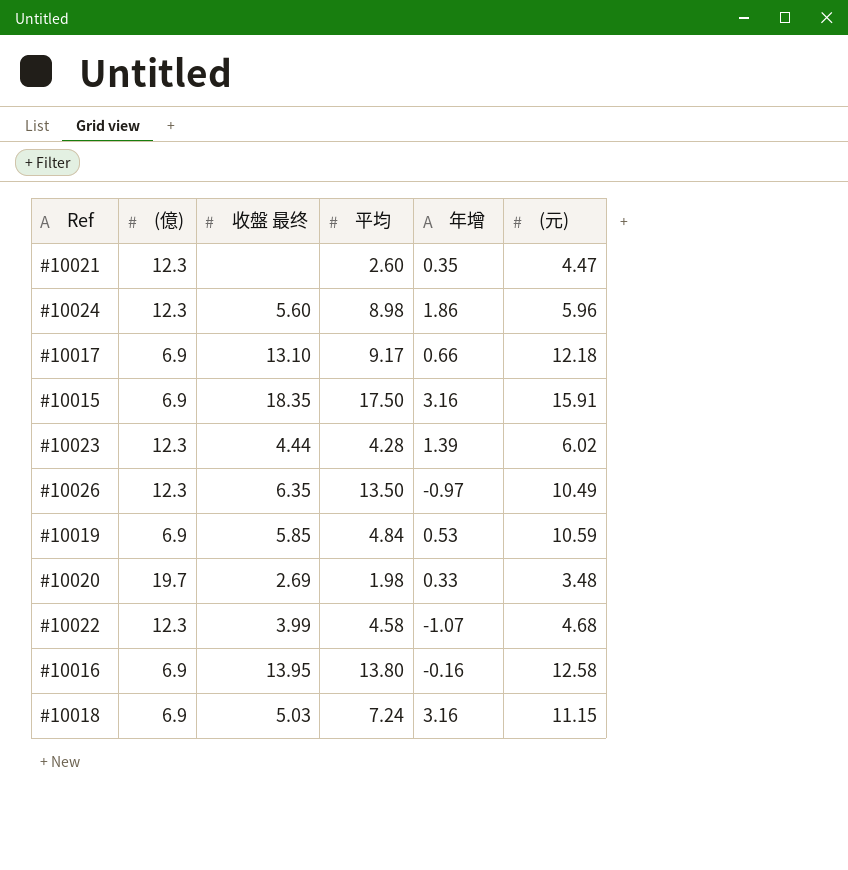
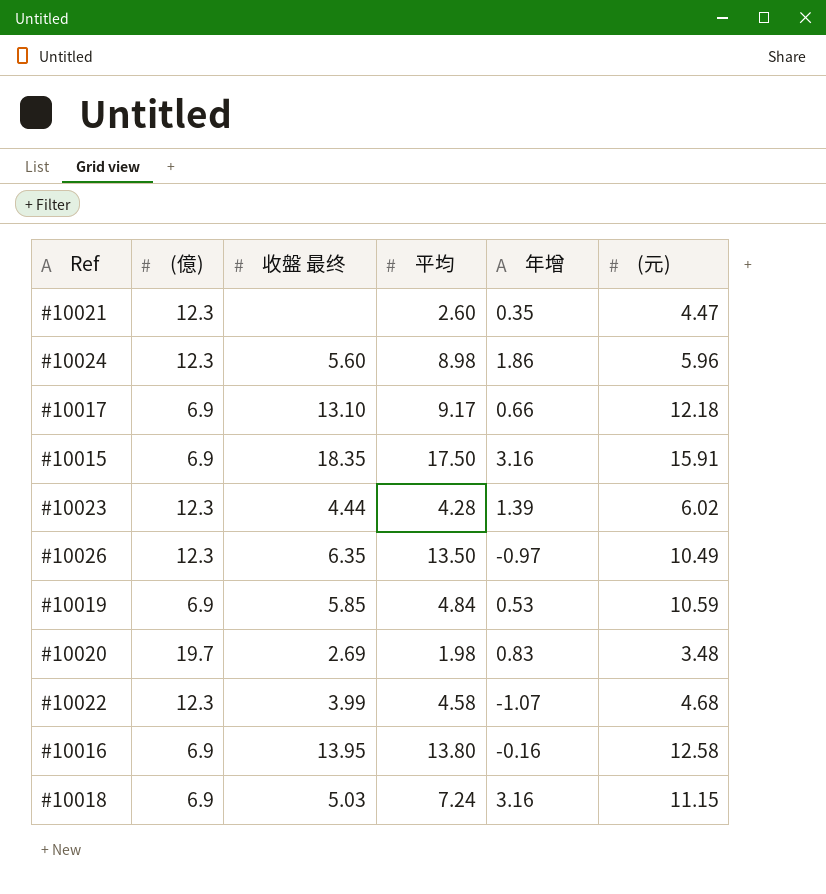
#10020 | 年增: 0.33 -> 0.83

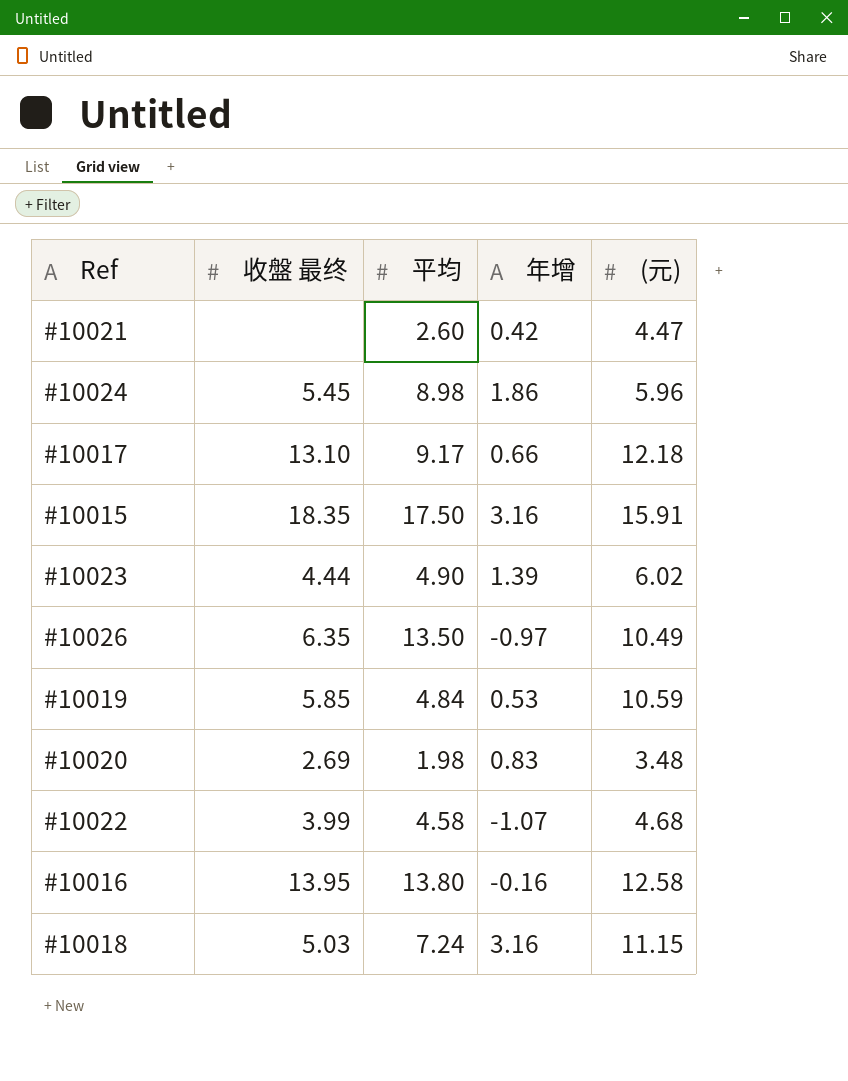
column (億) | position: 2 -> none
#10021 | 年增: 0.35 -> 0.42
#10024 | 收盤 最终: 5.60 -> 5.45
#10023 | 平均: 4.28 -> 4.90

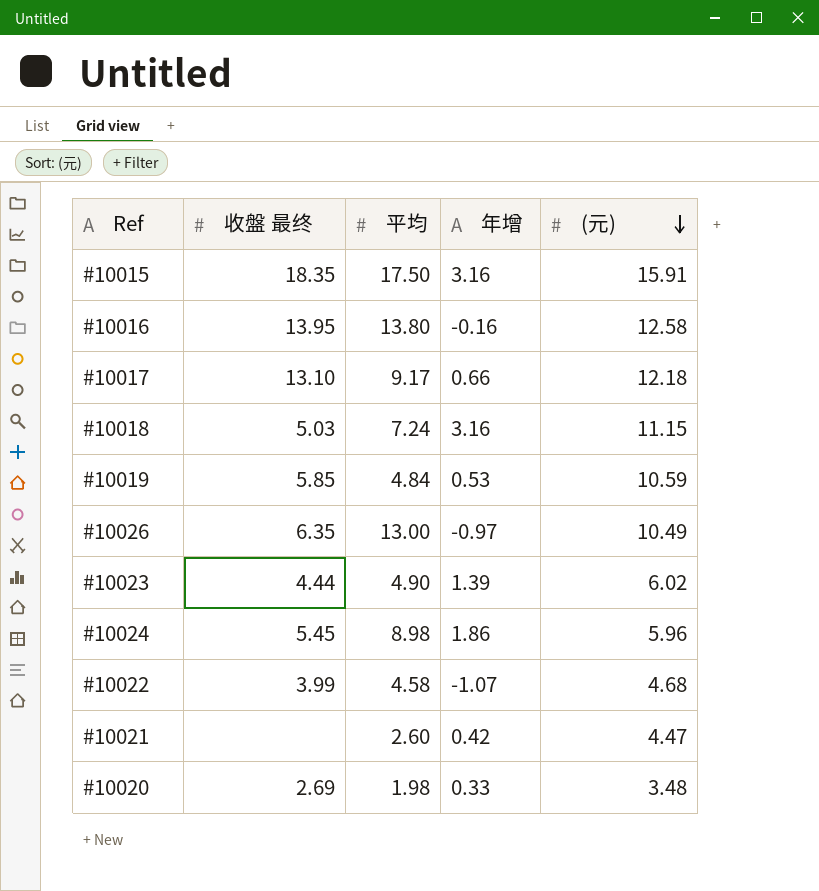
row order: none -> (元) descending
#10026 | 平均: 13.50 -> 13.00
#10020 | 年增: 0.83 -> 0.33

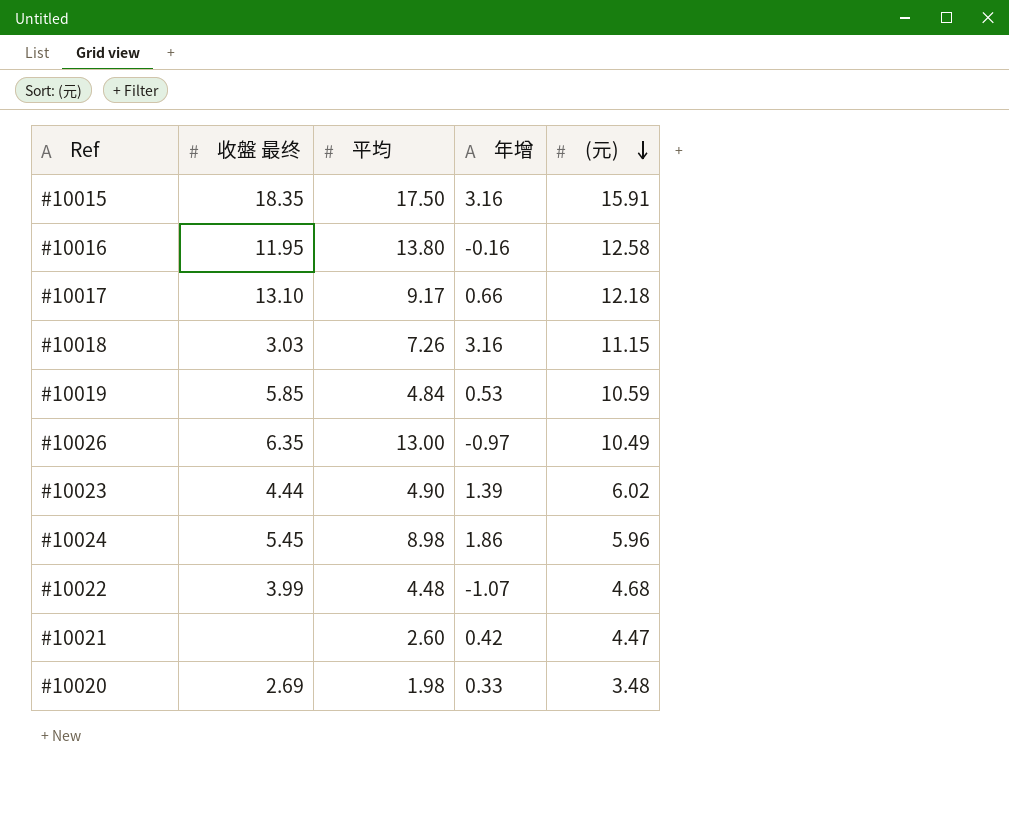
#10016 | 收盤 最终: 13.95 -> 11.95
#10018 | 收盤 最终: 5.03 -> 3.03
#10018 | 平均: 7.24 -> 7.26
#10022 | 平均: 4.58 -> 4.48

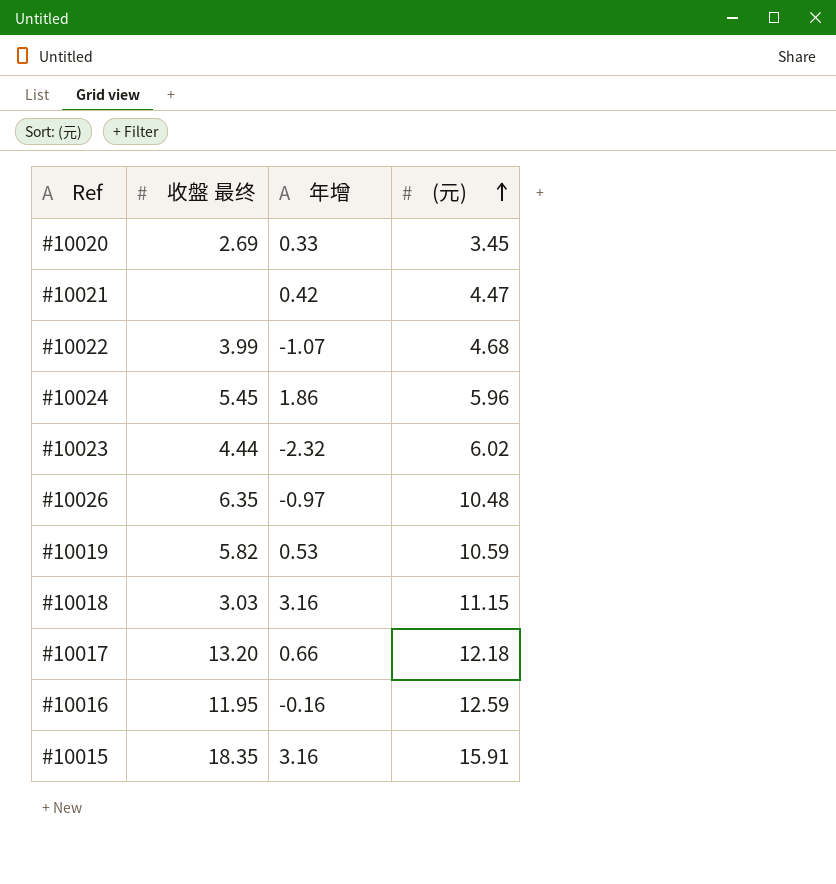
row order: (元) descending -> (元) ascending
column 平均 | position: 3 -> none
#10020 | (元): 3.48 -> 3.45
#10023 | 年增: 1.39 -> -2.32
#10026 | (元): 10.49 -> 10.48
#10019 | 收盤 最终: 5.85 -> 5.82
#10017 | 收盤 最终: 13.10 -> 13.20
#10016 | (元): 12.58 -> 12.59

